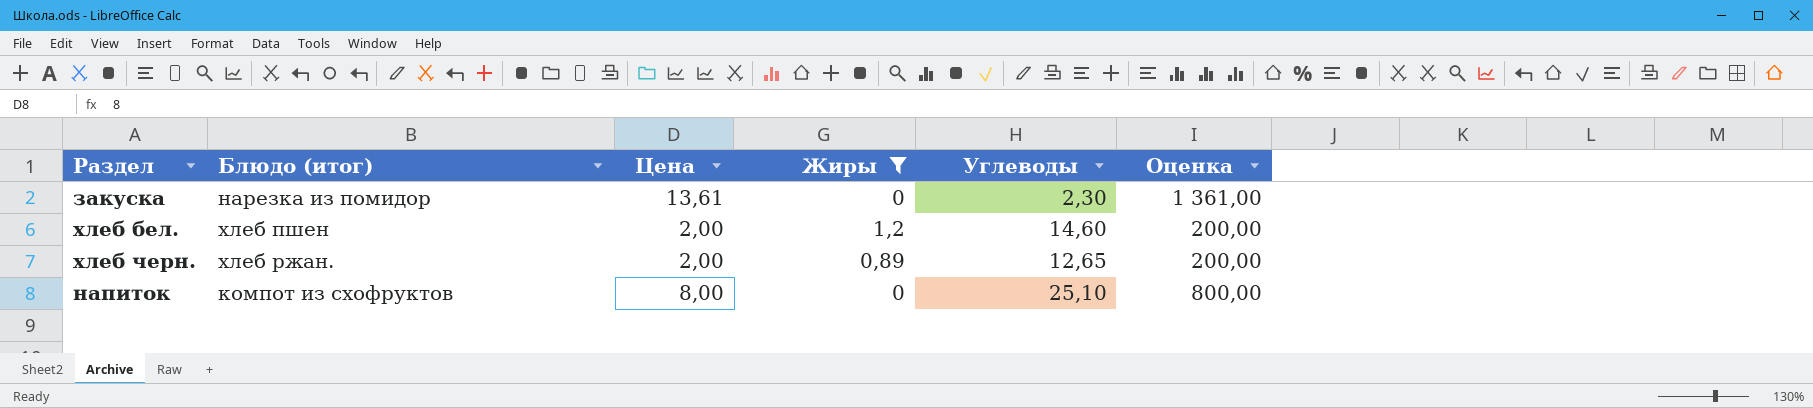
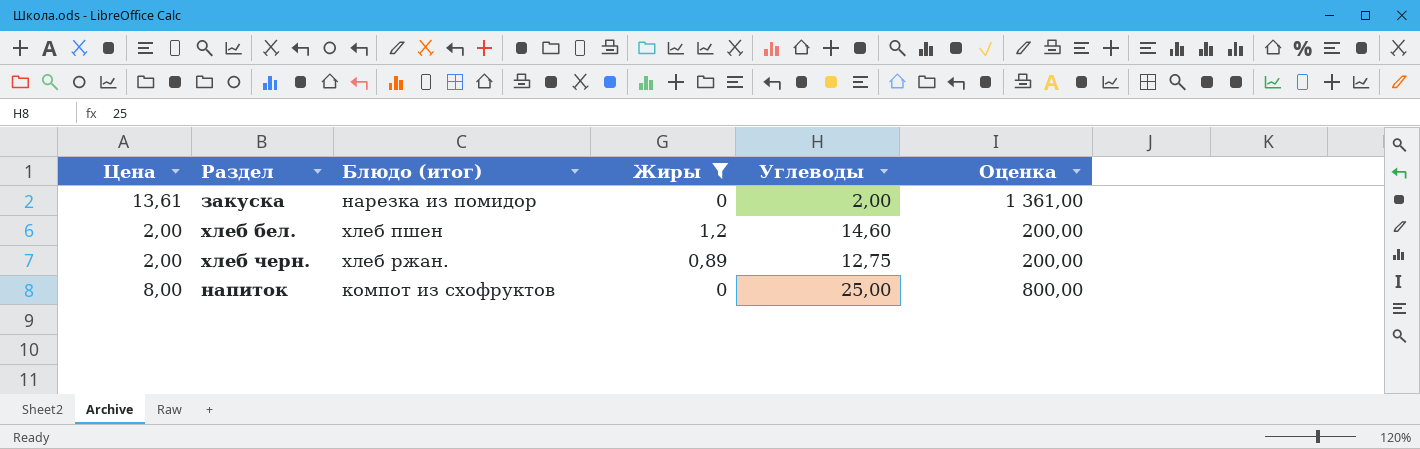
column Цена | position: 3 -> 1
закуска | Углеводы: 2,30 -> 2,00
хлеб черн. | Углеводы: 12,65 -> 12,75
напиток | Углеводы: 25,10 -> 25,00

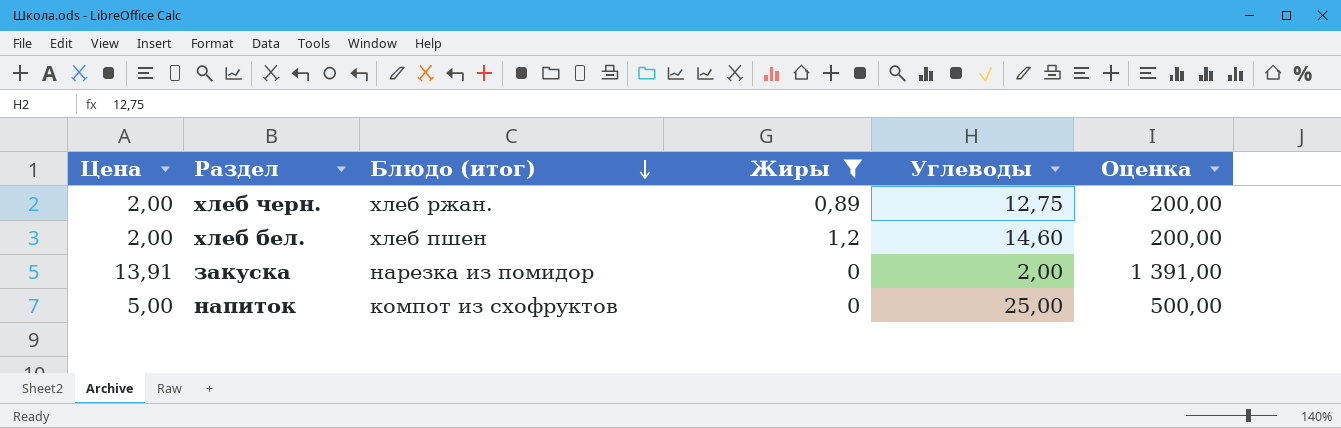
row order: none -> Блюдо (итог) descending
закуска | Цена: 13,61 -> 13,91
закуска | Оценка: 1 361,00 -> 1 391,00
напиток | Цена: 8,00 -> 5,00
напиток | Оценка: 800,00 -> 500,00

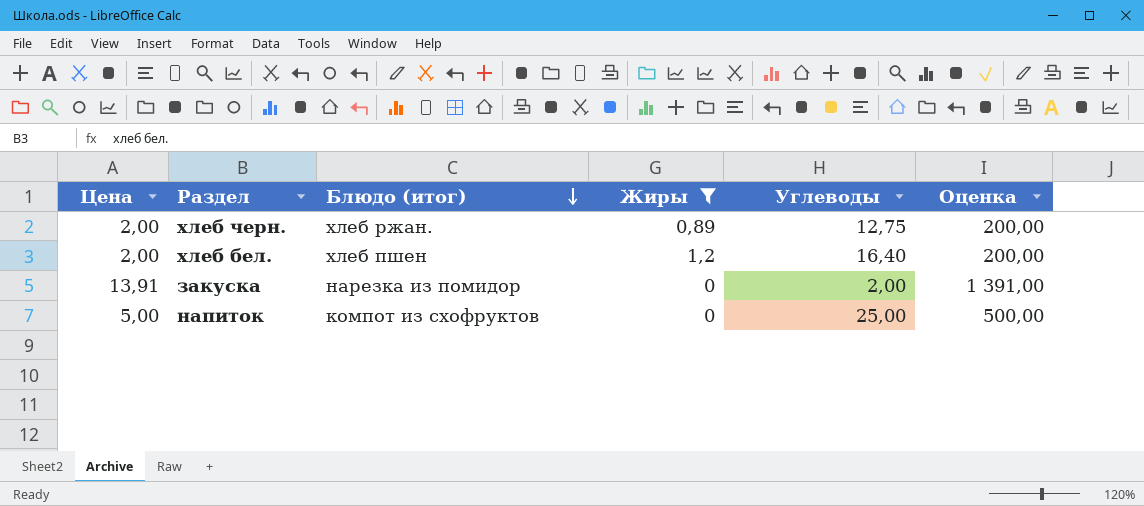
хлеб бел. | Углеводы: 14,60 -> 16,40

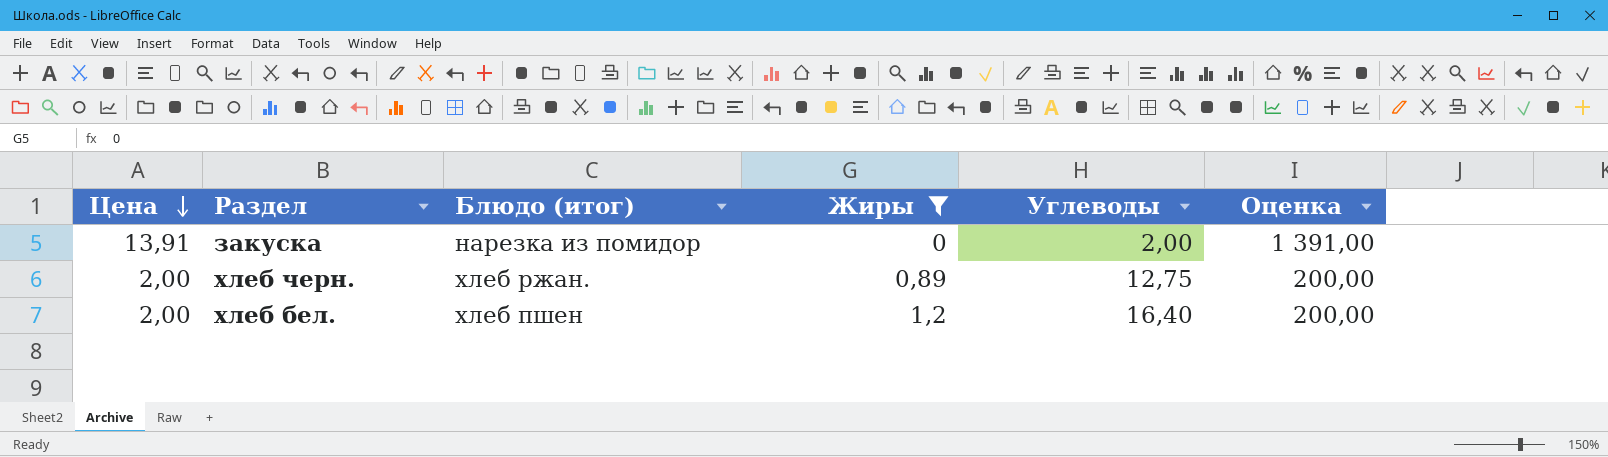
row order: Блюдо (итог) descending -> Цена descending
row напиток: 5,00 | компот из схофруктов | 0 | 25,00 | 500,00 -> none

